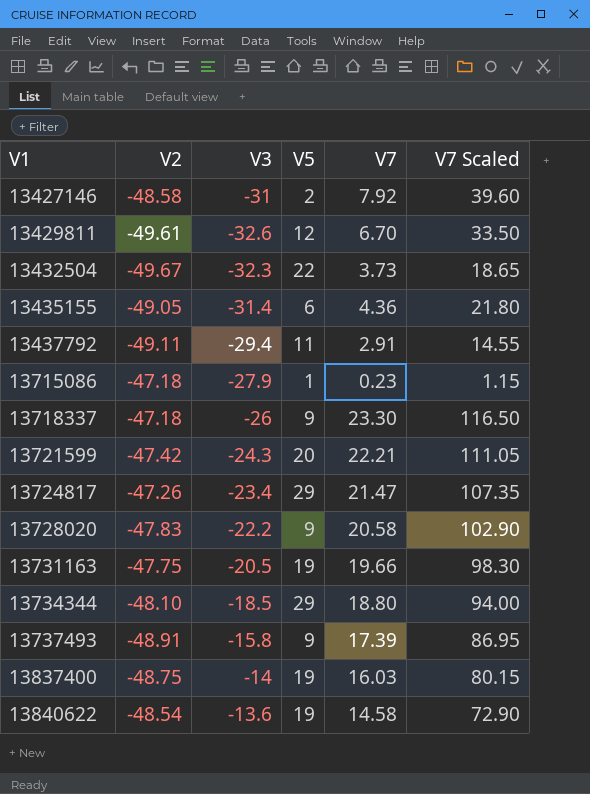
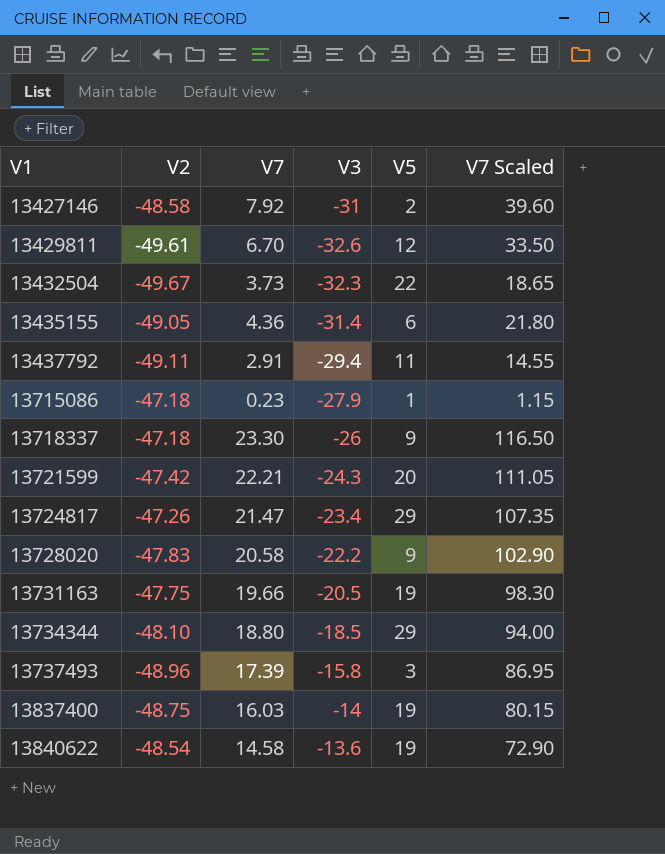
column V7 | position: 5 -> 3
13737493 | V2: -48.91 -> -48.96
13737493 | V5: 9 -> 3

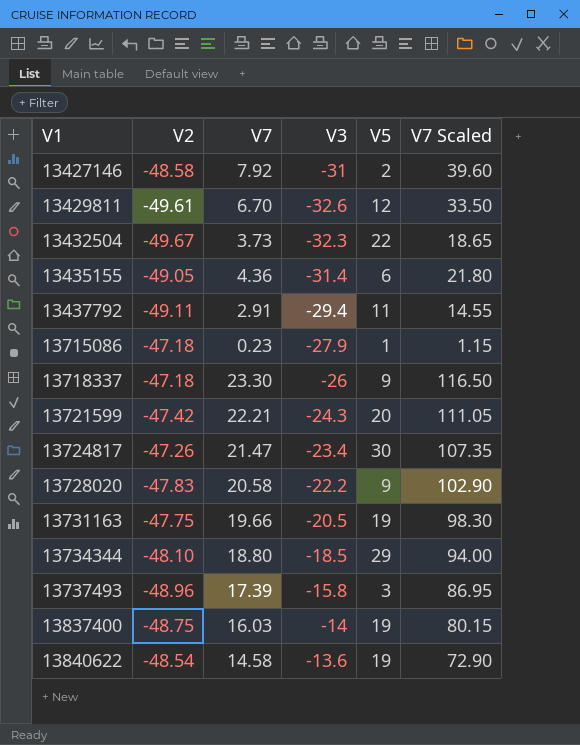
13724817 | V5: 29 -> 30

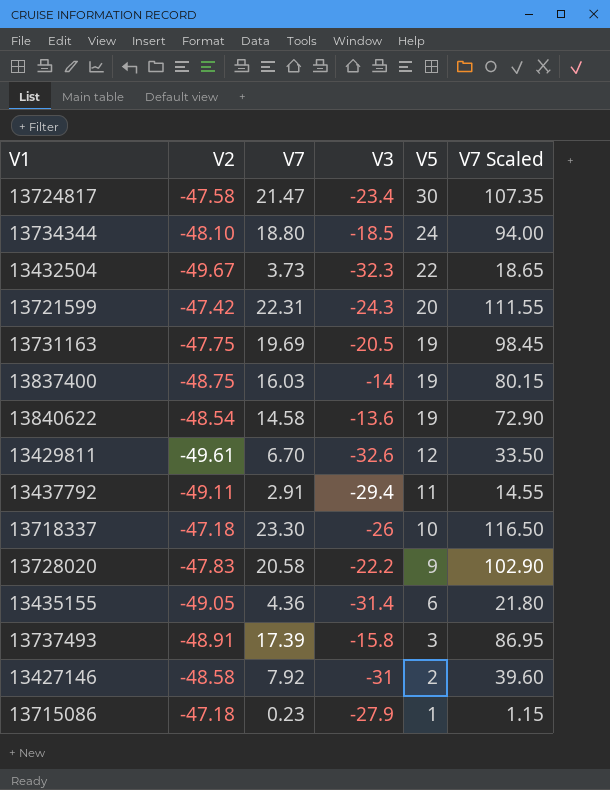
row order: V1 ascending -> V5 descending
13724817 | V2: -47.26 -> -47.58
13734344 | V5: 29 -> 24
13721599 | V7: 22.21 -> 22.31
13721599 | V7 Scaled: 111.05 -> 111.55
13731163 | V7: 19.66 -> 19.69
13731163 | V7 Scaled: 98.30 -> 98.45
13718337 | V5: 9 -> 10
13737493 | V2: -48.96 -> -48.91

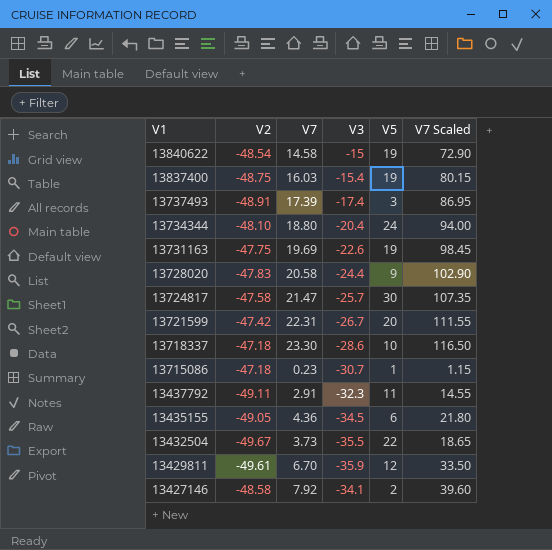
row order: V5 descending -> V1 descending
13840622 | V3: -13.6 -> -15
13837400 | V3: -14 -> -15.4
13737493 | V3: -15.8 -> -17.4
13734344 | V3: -18.5 -> -20.4
13731163 | V3: -20.5 -> -22.6
13728020 | V3: -22.2 -> -24.4
13724817 | V3: -23.4 -> -25.7
13721599 | V3: -24.3 -> -26.7
13718337 | V3: -26 -> -28.6
13715086 | V3: -27.9 -> -30.7
13437792 | V3: -29.4 -> -32.3
13435155 | V3: -31.4 -> -34.5
13432504 | V3: -32.3 -> -35.5
13429811 | V3: -32.6 -> -35.9
13427146 | V3: -31 -> -34.1

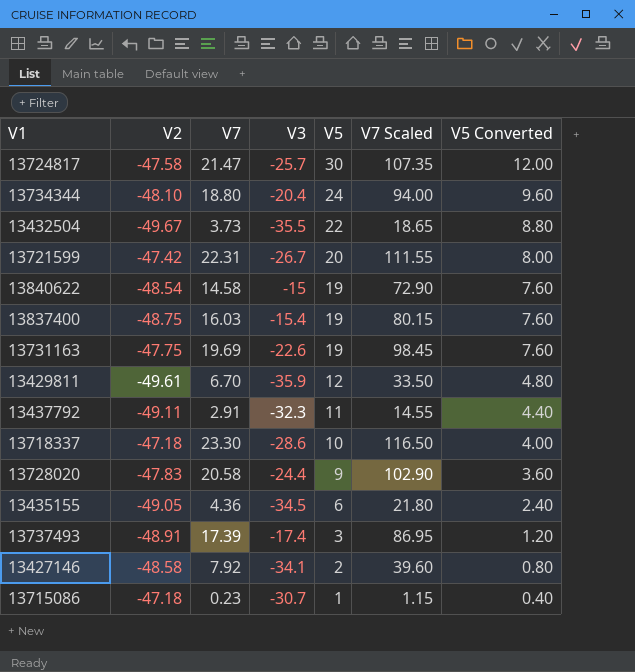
row order: V1 descending -> V5 descending
column V5 Converted | formula: none -> [V5] * 0.4

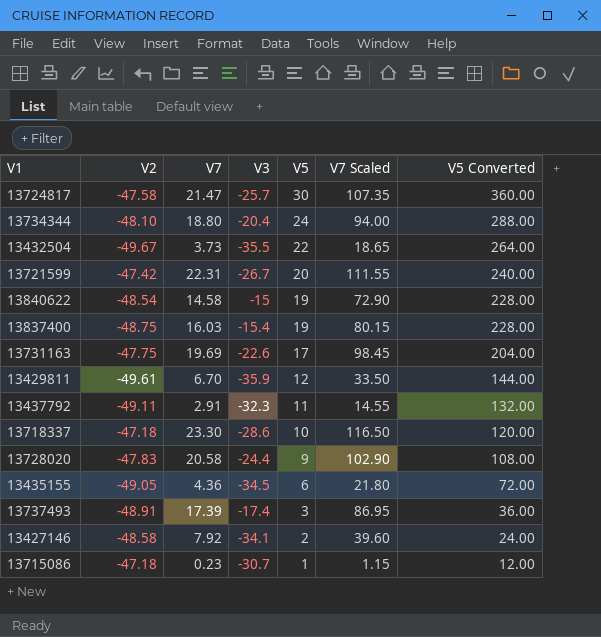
column V5 Converted | formula: [V5] * 0.4 -> [V5] * 12
13731163 | V5: 19 -> 17

